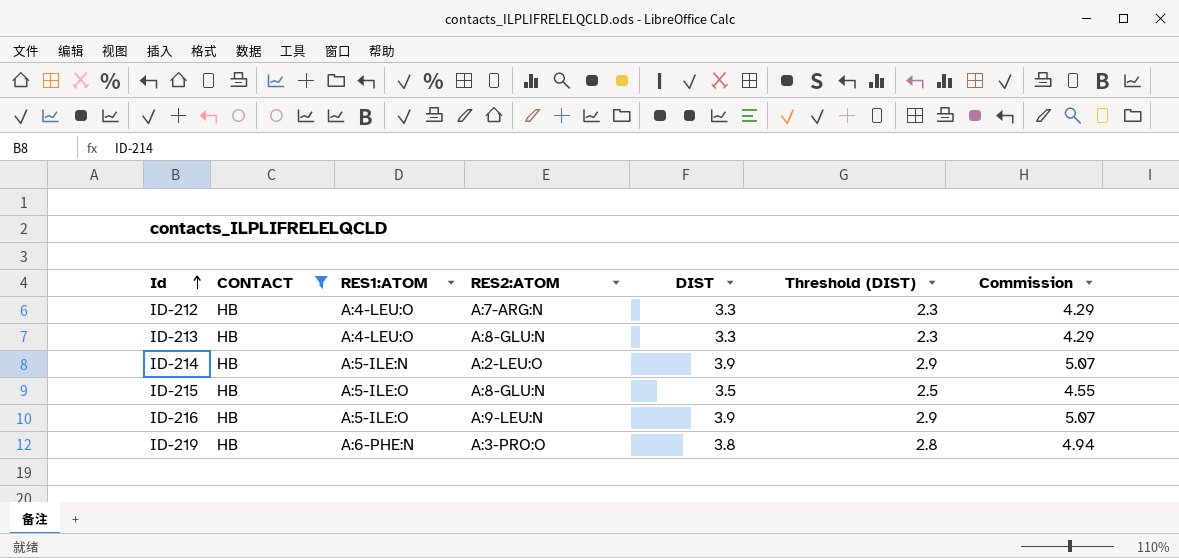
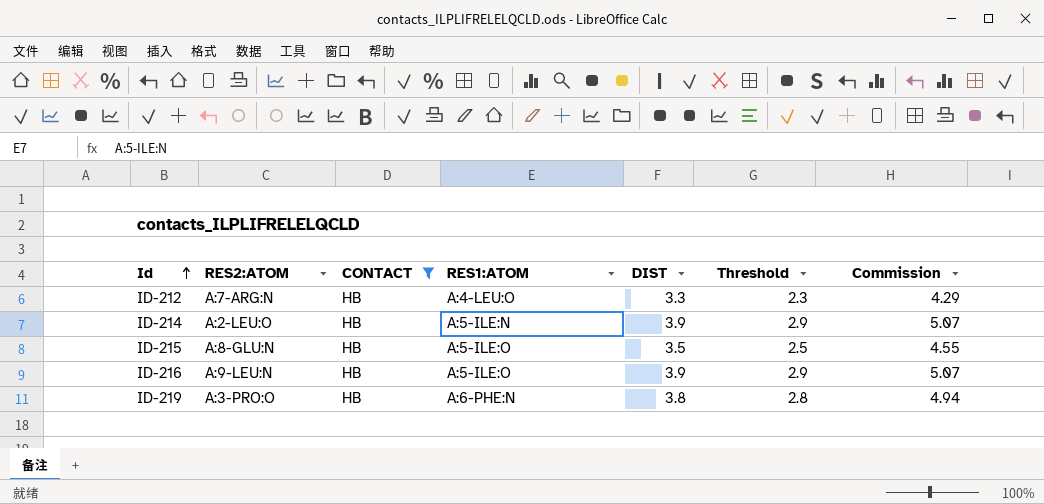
column RES2:ATOM | position: 4 -> 2
column name: Threshold (DIST) -> Threshold
row ID-213: HB | A:4-LEU:O | A:8-GLU:N | 3.3 | 2.3 | 4.29 -> none

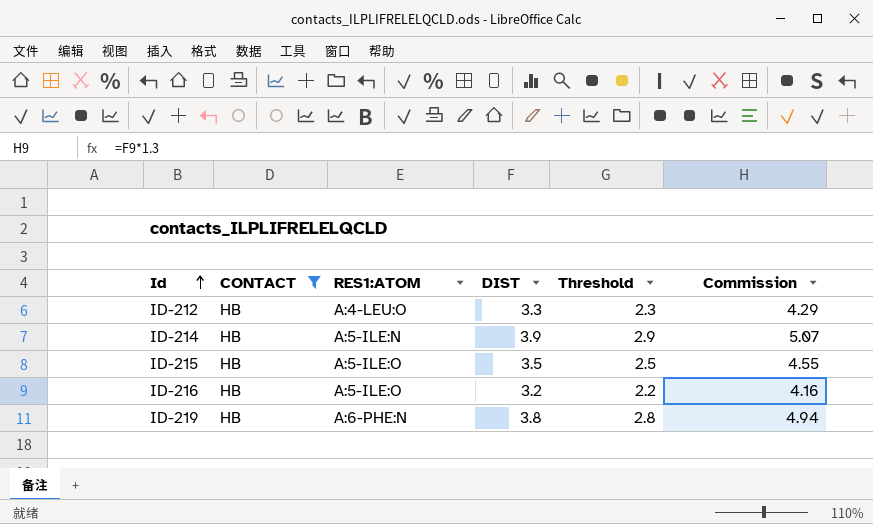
column RES2:ATOM | position: 2 -> none
ID-216 | DIST: 3.9 -> 3.2
ID-216 | Threshold: 2.9 -> 2.2
ID-216 | Commission: 5.07 -> 4.16

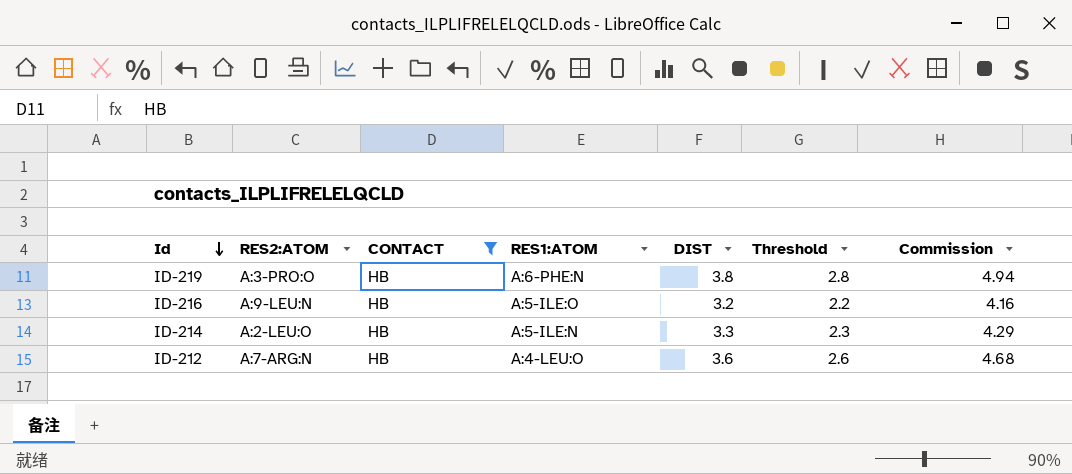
row order: Id ascending -> Id descending
column RES2:ATOM | position: none -> 2
row ID-215: HB | A:5-ILE:O | 3.5 | 2.5 | 4.55 -> none
ID-214 | DIST: 3.9 -> 3.3
ID-214 | Threshold: 2.9 -> 2.3
ID-214 | Commission: 5.07 -> 4.29
ID-212 | DIST: 3.3 -> 3.6
ID-212 | Threshold: 2.3 -> 2.6
ID-212 | Commission: 4.29 -> 4.68

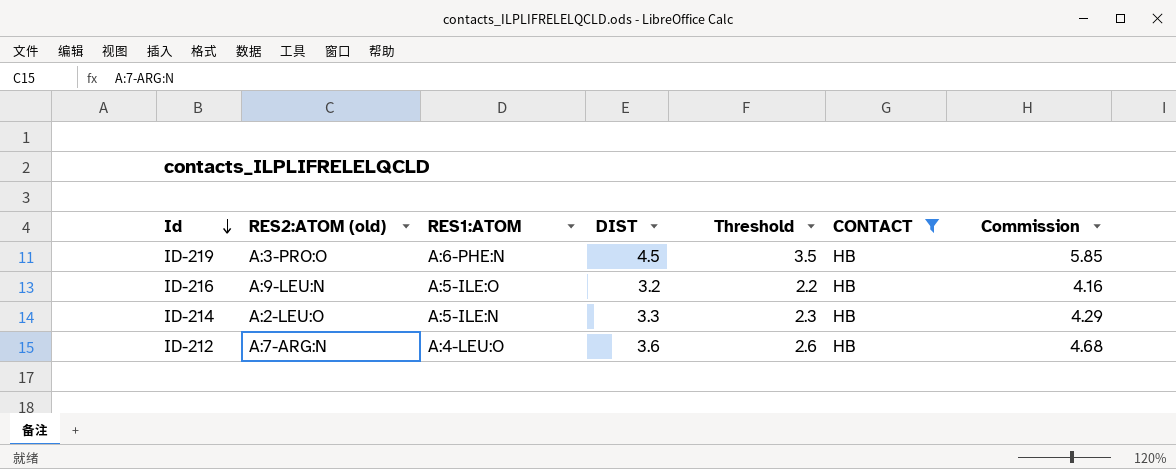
column name: RES2:ATOM -> RES2:ATOM (old)
column CONTACT | position: 3 -> 6
ID-219 | DIST: 3.8 -> 4.5
ID-219 | Threshold: 2.8 -> 3.5
ID-219 | Commission: 4.94 -> 5.85

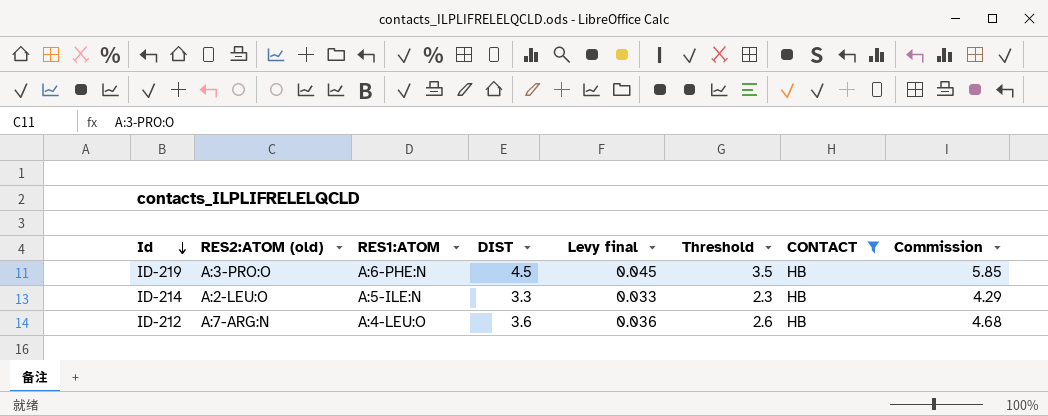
column Levy final | formula: none -> [DIST] * 0.01
row ID-216: A:9-LEU:N | A:5-ILE:O | 3.2 | 2.2 | HB | 4.16 -> none

